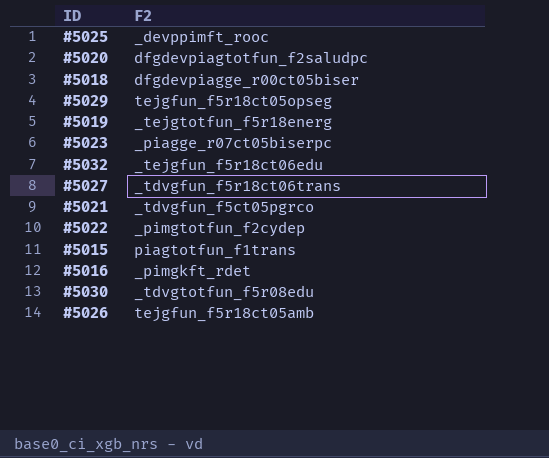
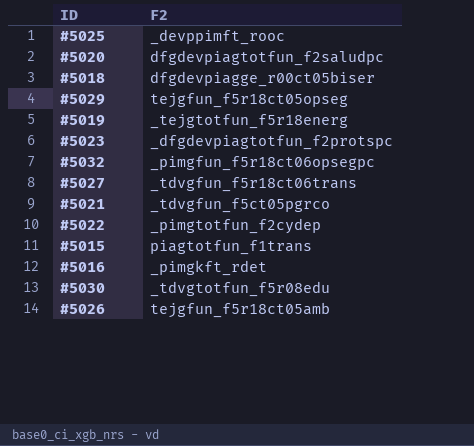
#5023 | F2: _piagge_r07ct05biserpc -> _dfgdevpiagtotfun_f2protspc
#5032 | F2: _tejgfun_f5r18ct06edu -> _pimgfun_f5r18ct06opsegpc

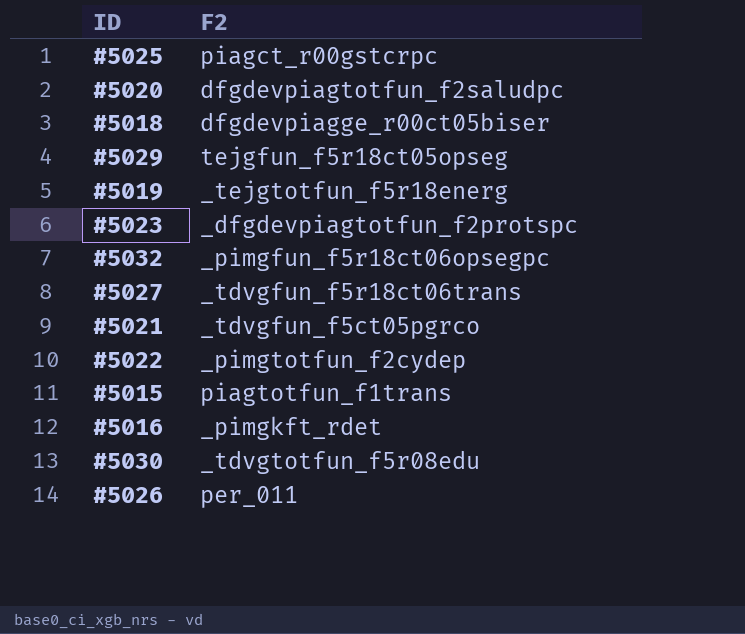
#5025 | F2: _devppimft_rooc -> piagct_r00gstcrpc
#5026 | F2: tejgfun_f5r18ct05amb -> per_011

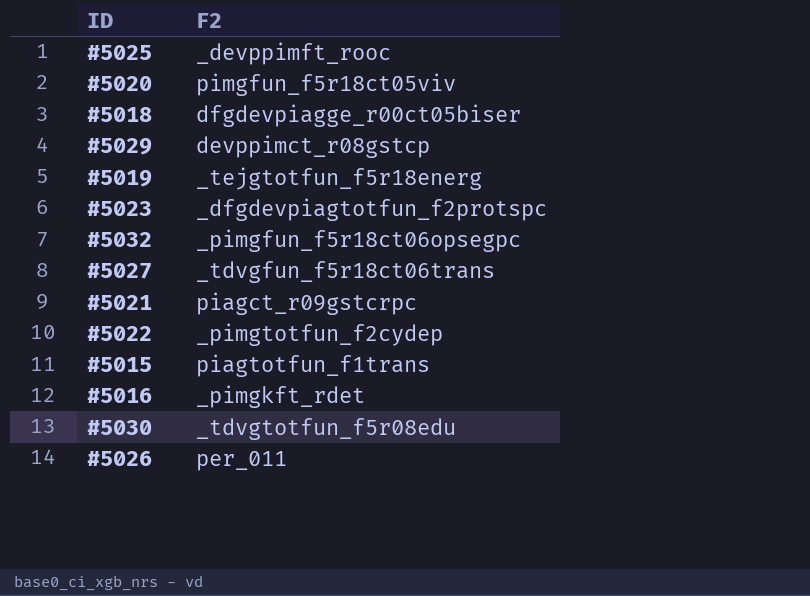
#5025 | F2: piagct_r00gstcrpc -> _devppimft_rooc
#5020 | F2: dfgdevpiagtotfun_f2saludpc -> pimgfun_f5r18ct05viv
#5029 | F2: tejgfun_f5r18ct05opseg -> devppimct_r08gstcp
#5021 | F2: _tdvgfun_f5ct05pgrco -> piagct_r09gstcrpc

